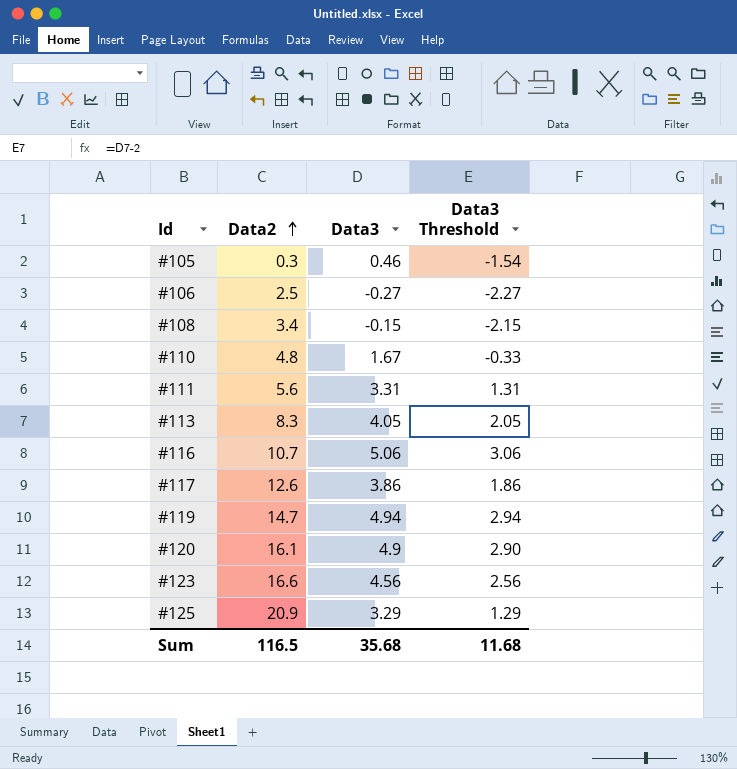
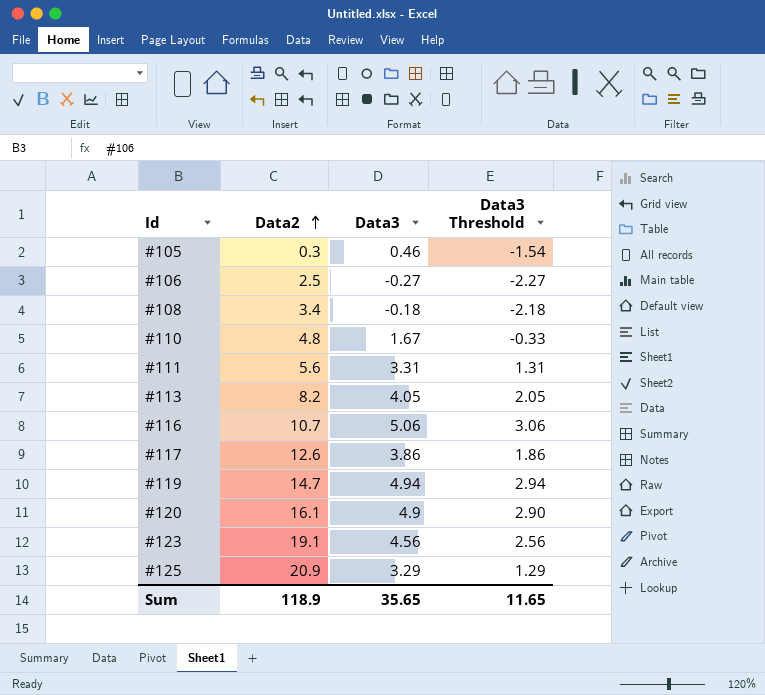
#108 | Data3: -0.15 -> -0.18
#108 | Data3 Threshold: -2.15 -> -2.18
#113 | Data2: 8.3 -> 8.2
#123 | Data2: 16.6 -> 19.1
Sum | Data2: 116.5 -> 118.9
Sum | Data3: 35.68 -> 35.65
Sum | Data3 Threshold: 11.68 -> 11.65

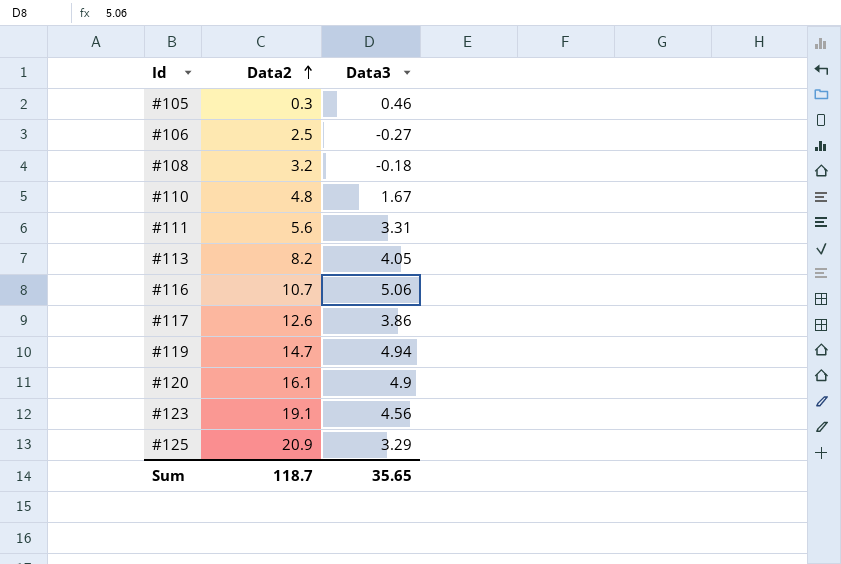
column Data3 Threshold | formula: [Data3] - 2 -> none
#108 | Data2: 3.4 -> 3.2
Sum | Data2: 118.9 -> 118.7

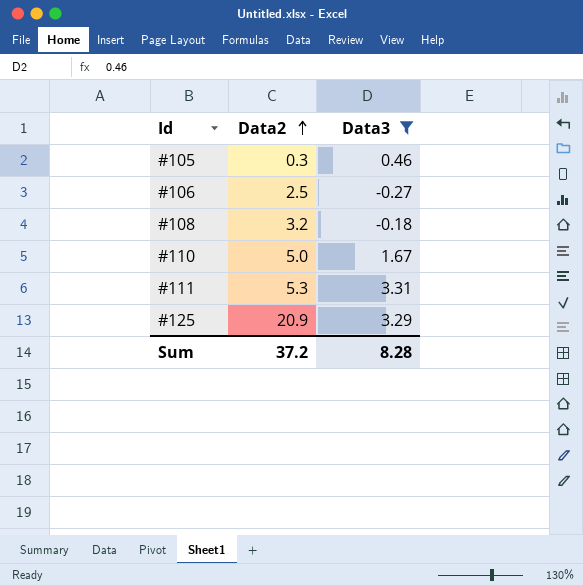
filter: none -> Data3 <= 3.31
#110 | Data2: 4.8 -> 5.0
#111 | Data2: 5.6 -> 5.3
Sum | Data2: 118.7 -> 37.2
Sum | Data3: 35.65 -> 8.28

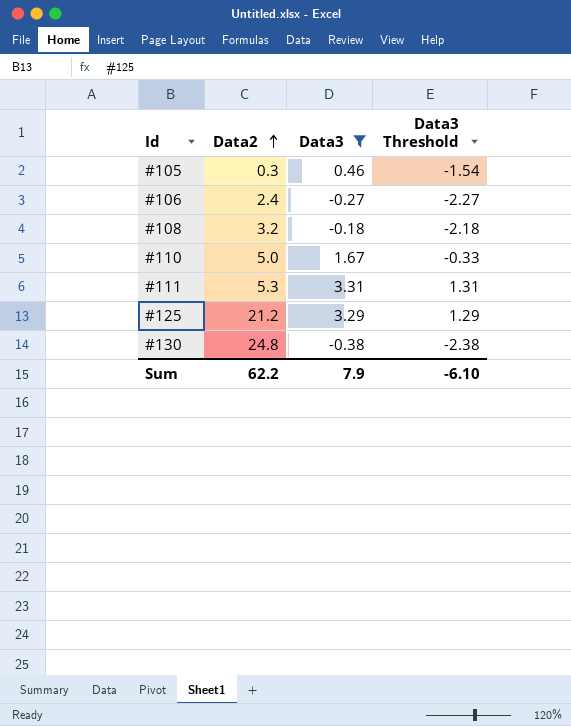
column Data3 Threshold | formula: none -> [Data3] - 2
#106 | Data2: 2.5 -> 2.4
#125 | Data2: 20.9 -> 21.2
row #130: none -> 24.8 | -0.38 | -2.38
Sum | Data2: 37.2 -> 62.2
Sum | Data3: 8.28 -> 7.9

